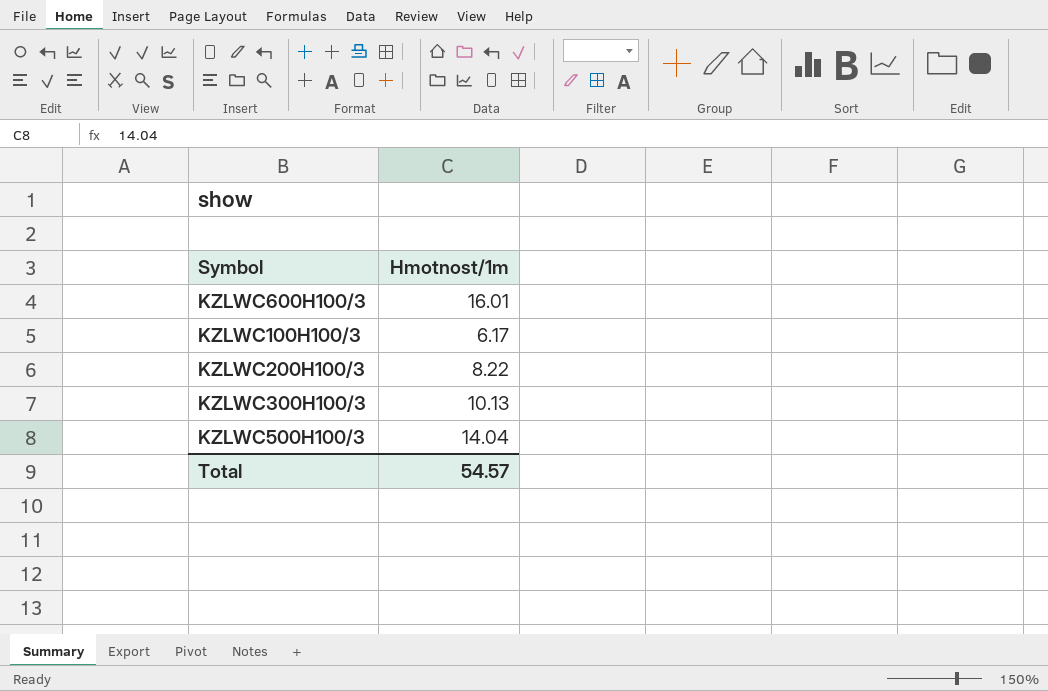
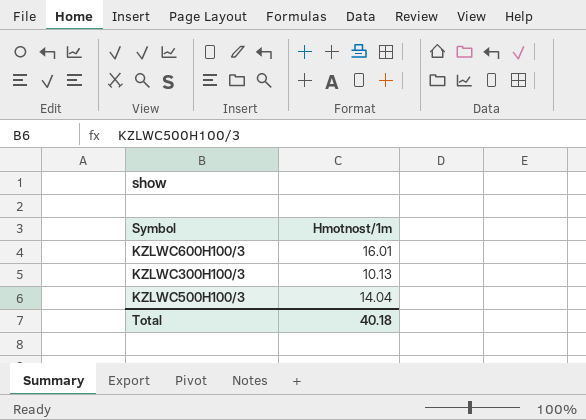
row KZLWC100H100/3: 6.17 -> none
row KZLWC200H100/3: 8.22 -> none
Total | Hmotnost/1m: 54.57 -> 40.18

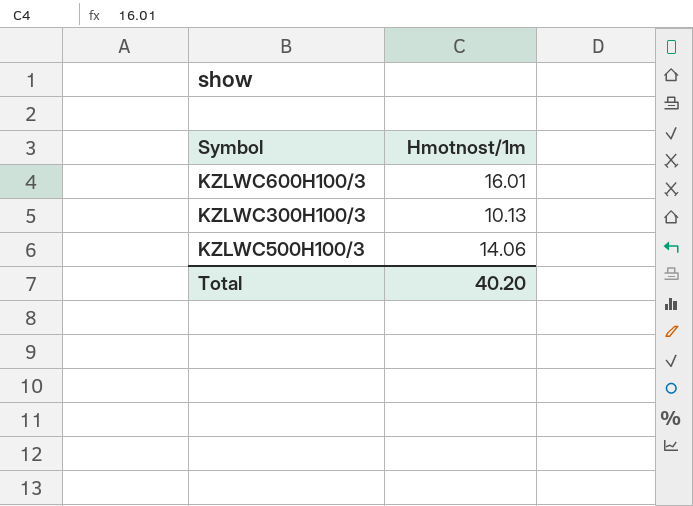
KZLWC500H100/3 | Hmotnost/1m: 14.04 -> 14.06
Total | Hmotnost/1m: 40.18 -> 40.20

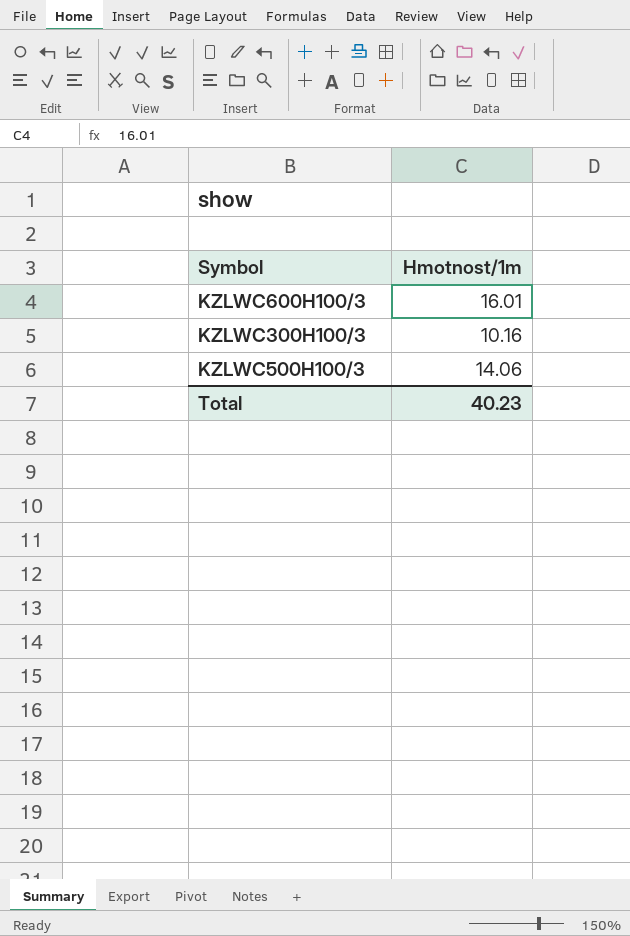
KZLWC300H100/3 | Hmotnost/1m: 10.13 -> 10.16
Total | Hmotnost/1m: 40.20 -> 40.23

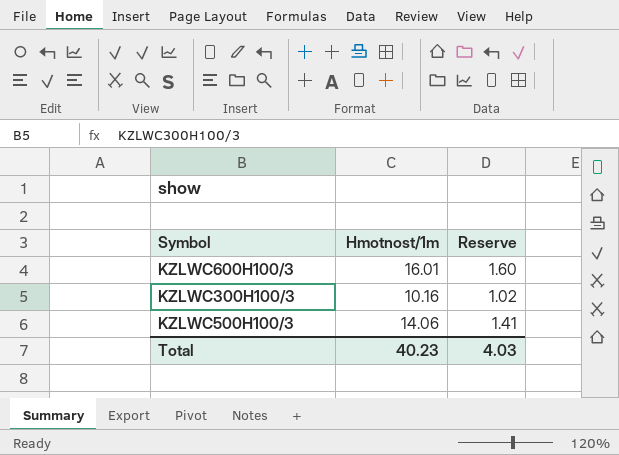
column Reserve | formula: none -> [Hmotnost/1m] * 0.1

